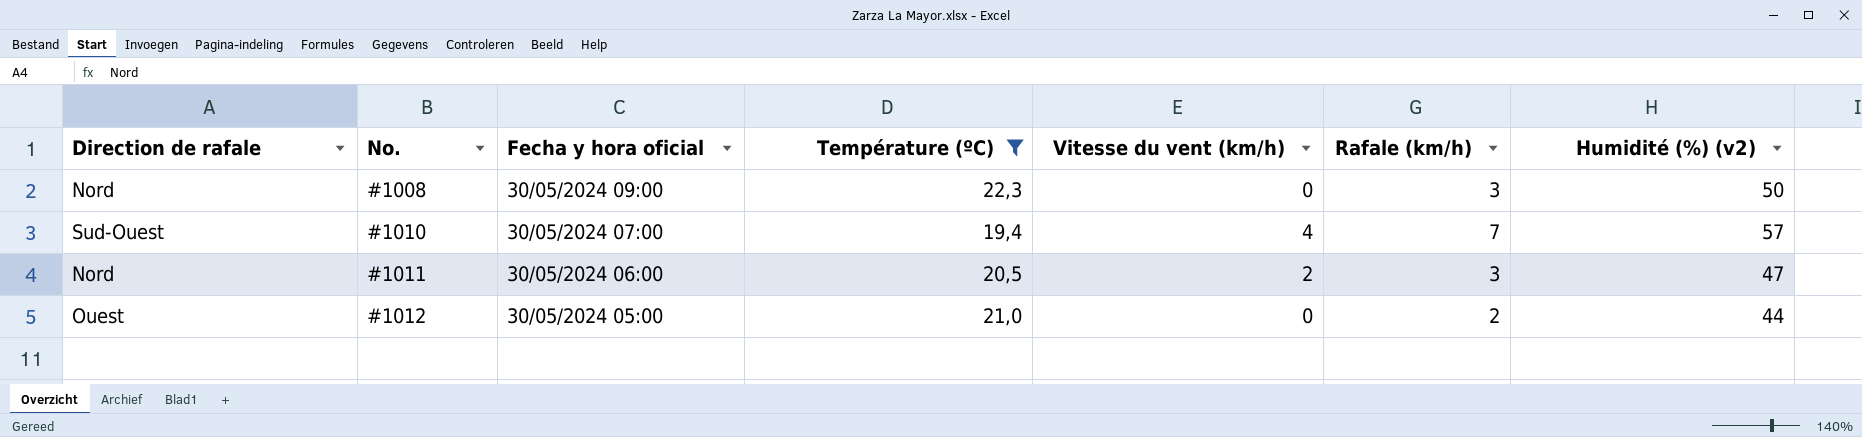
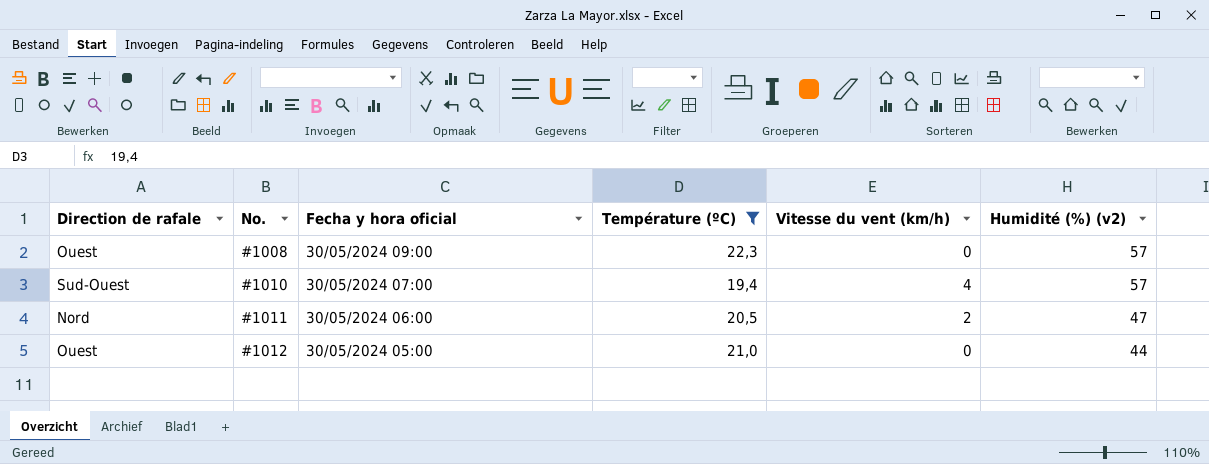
column Rafale (km/h) | position: 6 -> none
#1008 | Direction de rafale: Nord -> Ouest
#1008 | Humidité (%) (v2): 50 -> 57

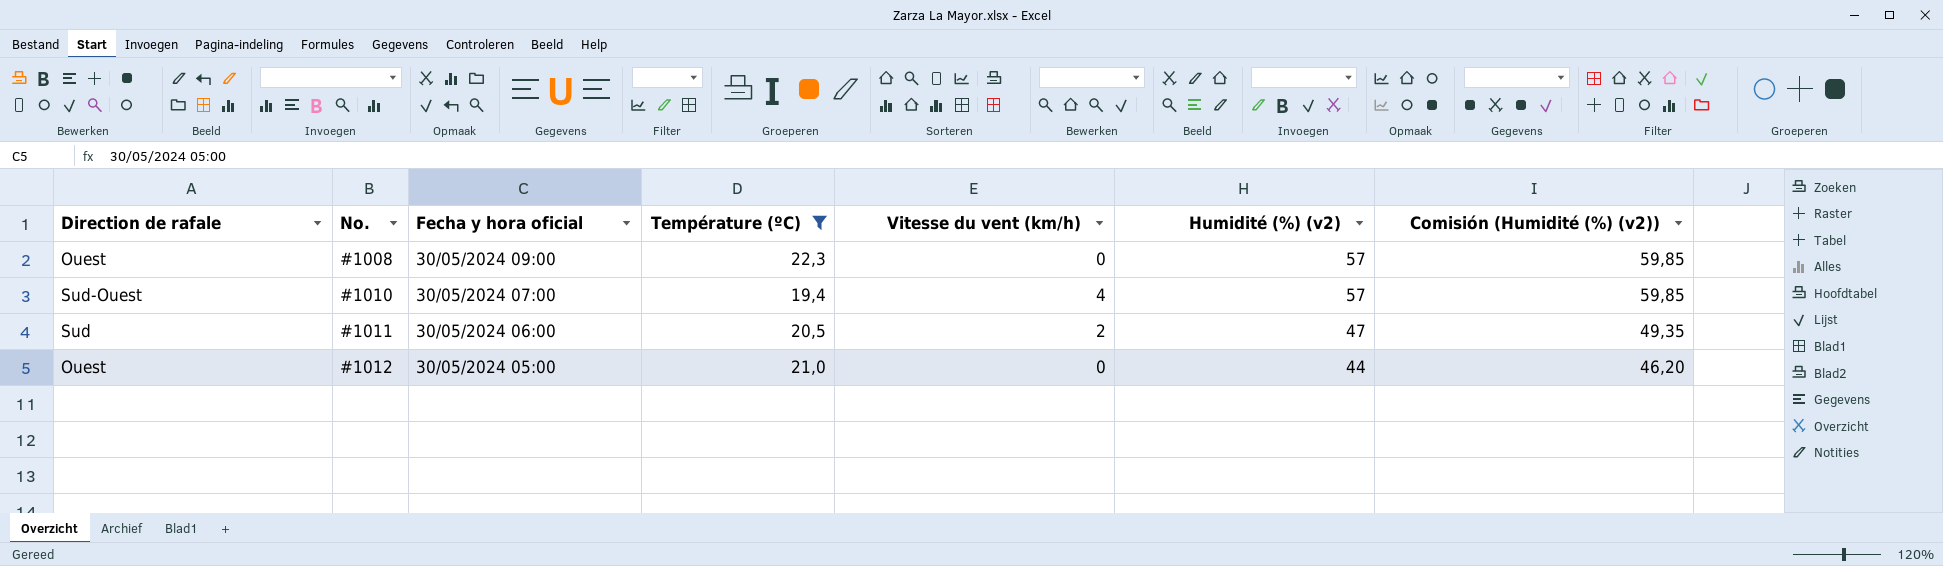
column Comisión (Humidité (%) (v2)) | formula: none -> [Humidité (%) (v2)] * 1,05
#1011 | Direction de rafale: Nord -> Sud

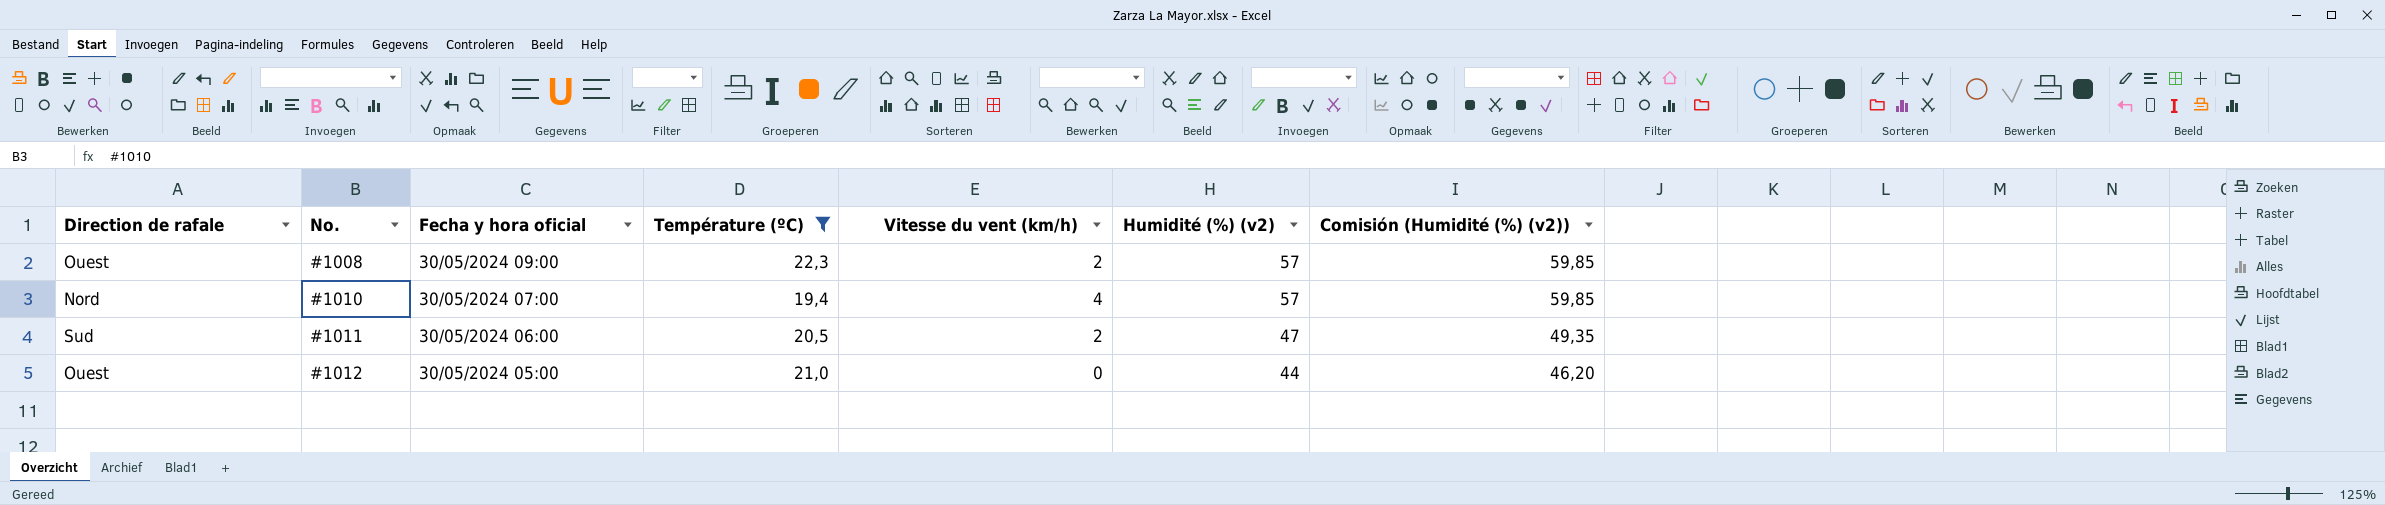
#1008 | Vitesse du vent (km/h): 0 -> 2
#1010 | Direction de rafale: Sud-Ouest -> Nord

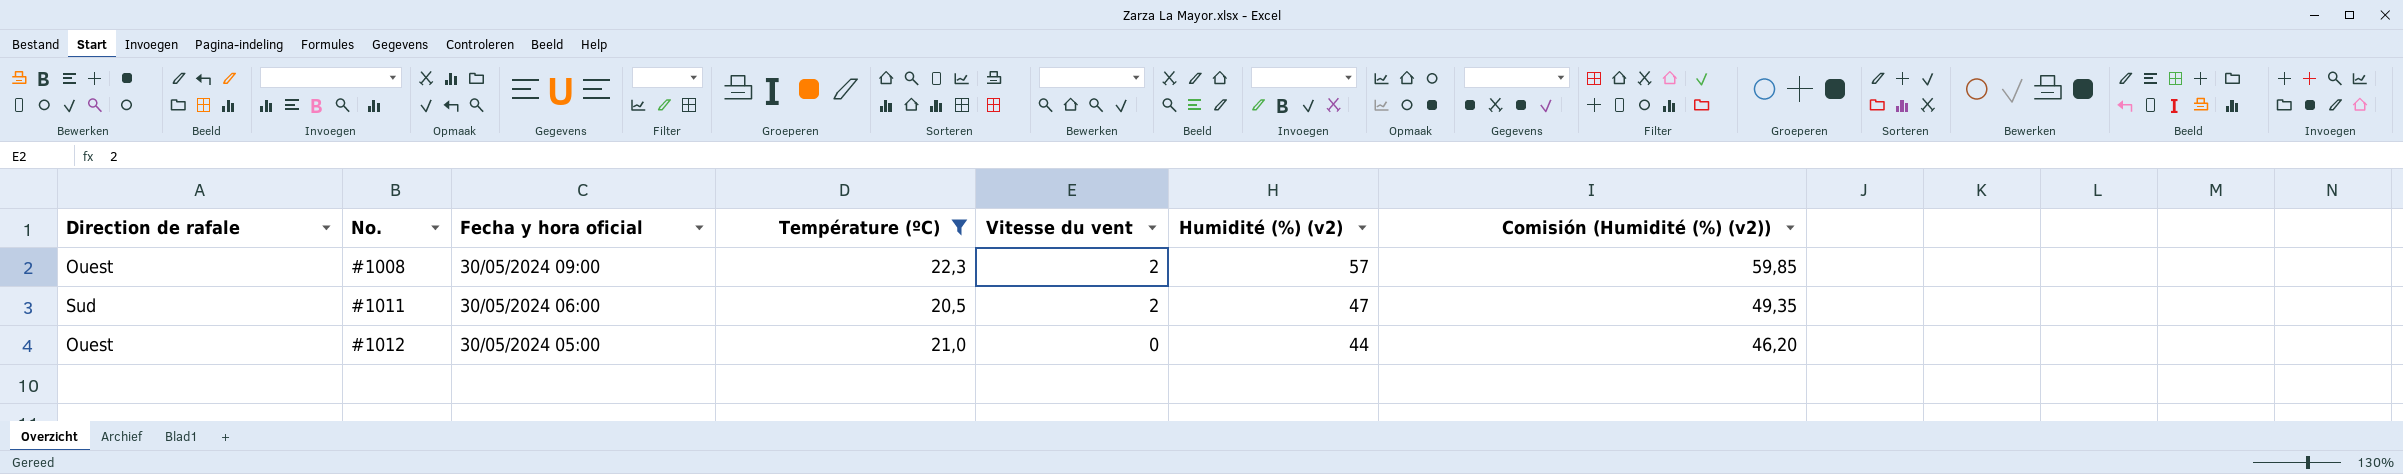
column name: Vitesse du vent (km/h) -> Vitesse du vent
row #1010: Nord | 30/05/2024 07:00 | 19,4 | 4 | 57 | 59,85 -> none

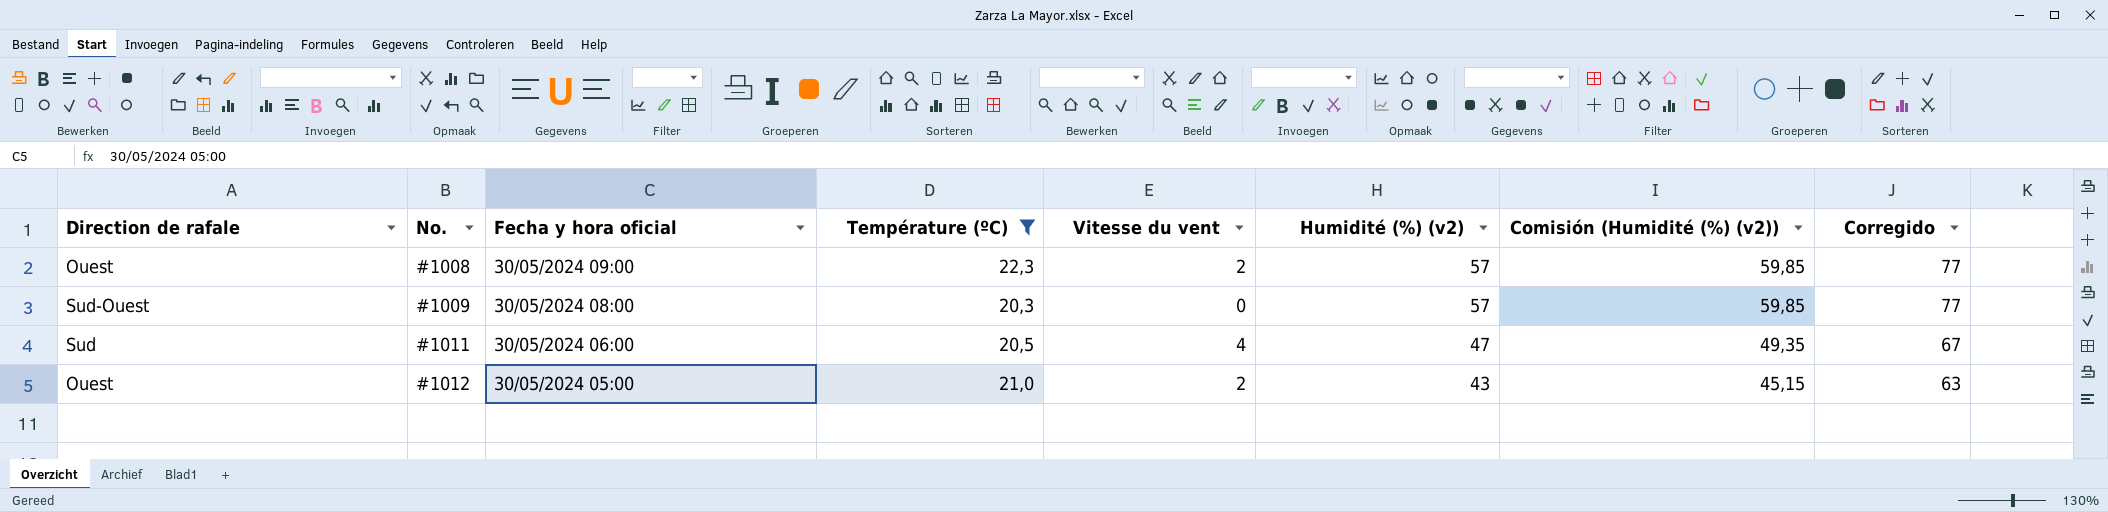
column Corregido | formula: none -> [Humidité (%) (v2)] + 20
row #1009: none -> Sud-Ouest | 30/05/2024 08:00 | 20,3 | 0 | 57 | 59,85 | 77
#1011 | Vitesse du vent: 2 -> 4
#1012 | Vitesse du vent: 0 -> 2
#1012 | Humidité (%) (v2): 44 -> 43
#1012 | Comisión (Humidité (%) (v2)): 46,20 -> 45,15

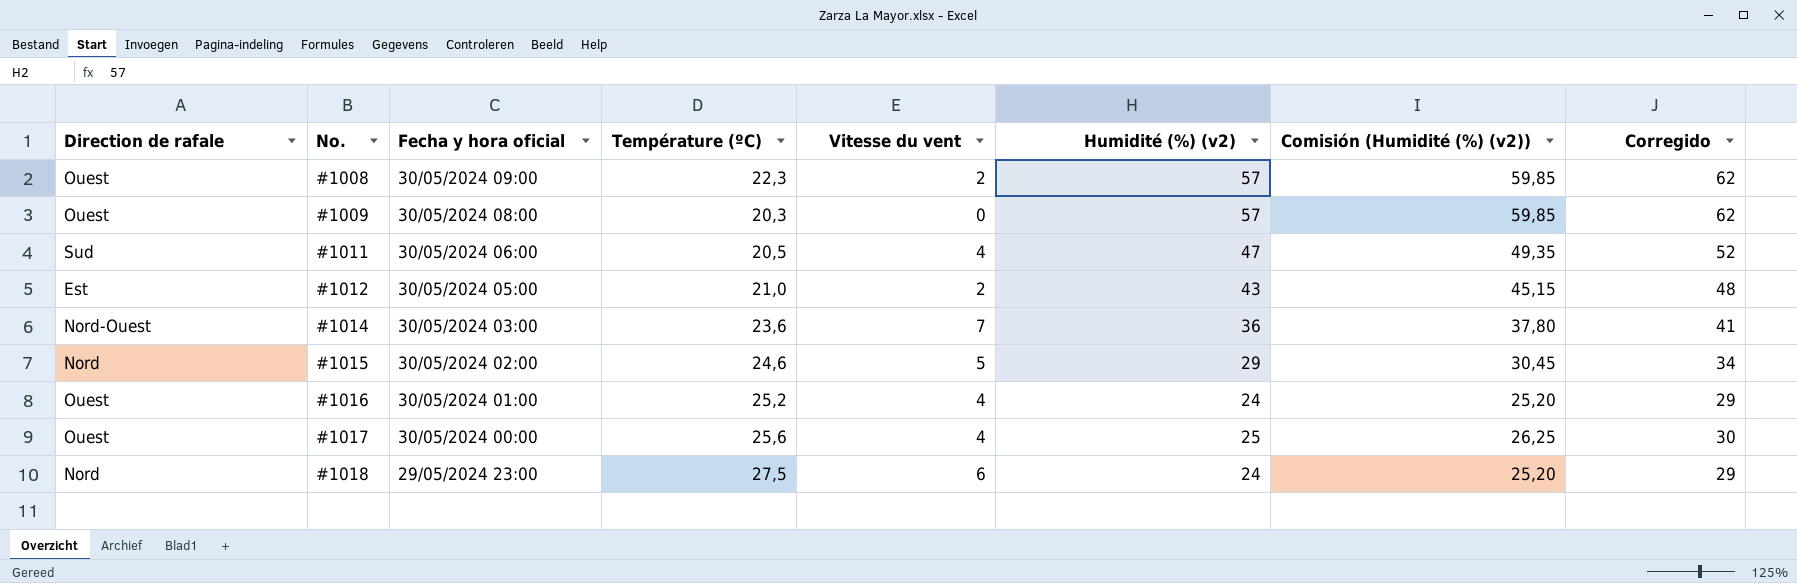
filter: Température (ºC) <= 22,3 -> none
column Corregido | formula: [Humidité (%) (v2)] + 20 -> [Humidité (%) (v2)] + 5
#1009 | Direction de rafale: Sud-Ouest -> Ouest
#1012 | Direction de rafale: Ouest -> Est

